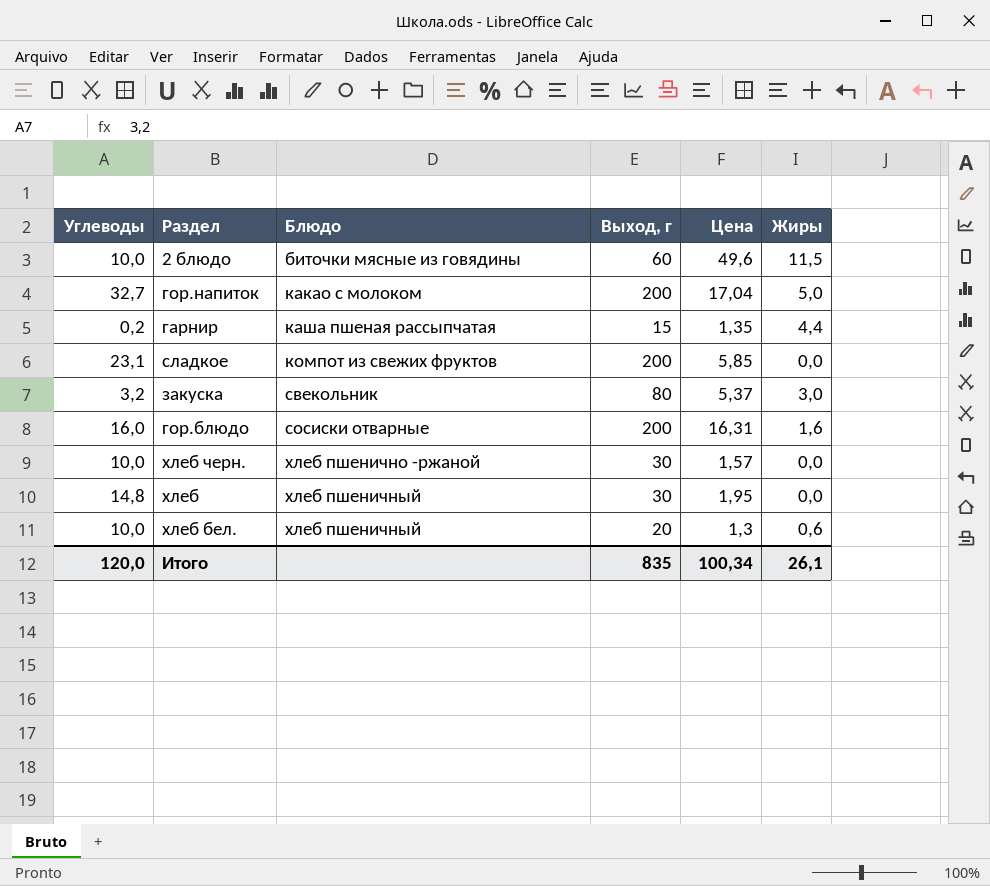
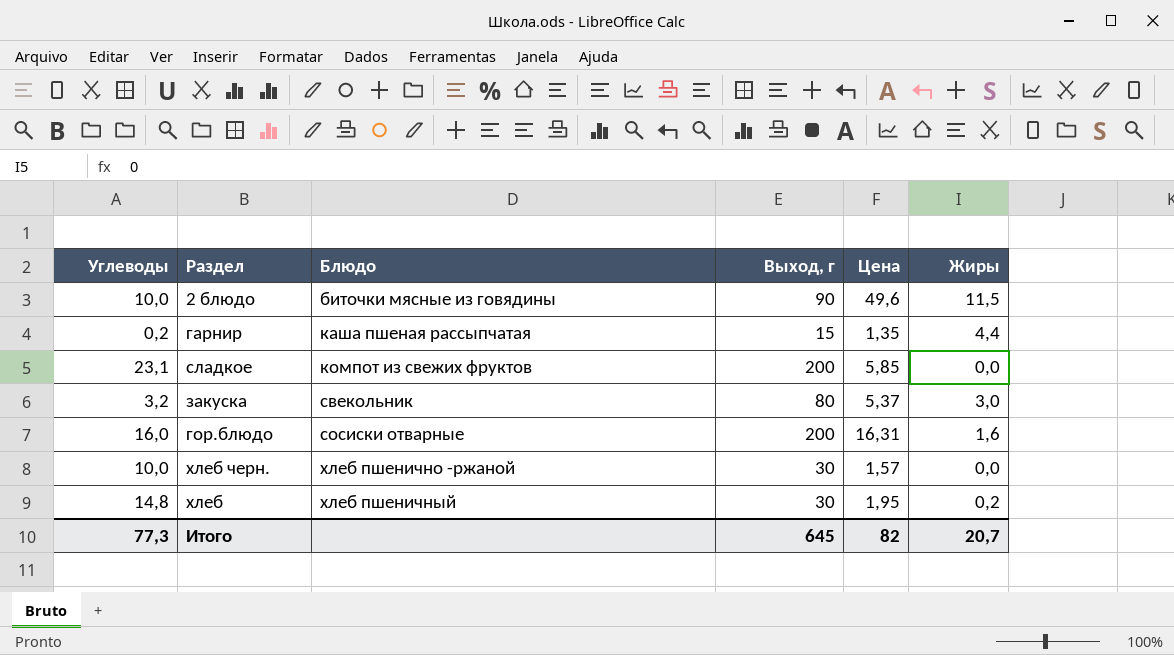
row гор.напиток: 32,7 | какао с молоком | 200 | 17,04 | 5,0 -> none
row хлеб бел.: 10,0 | хлеб пшеничный | 20 | 1,3 | 0,6 -> none
2 блюдо | Выход, г: 60 -> 90
хлеб | Жиры: 0,0 -> 0,2
Итого | Углеводы: 120,0 -> 77,3
Итого | Выход, г: 835 -> 645
Итого | Цена: 100,34 -> 82
Итого | Жиры: 26,1 -> 20,7

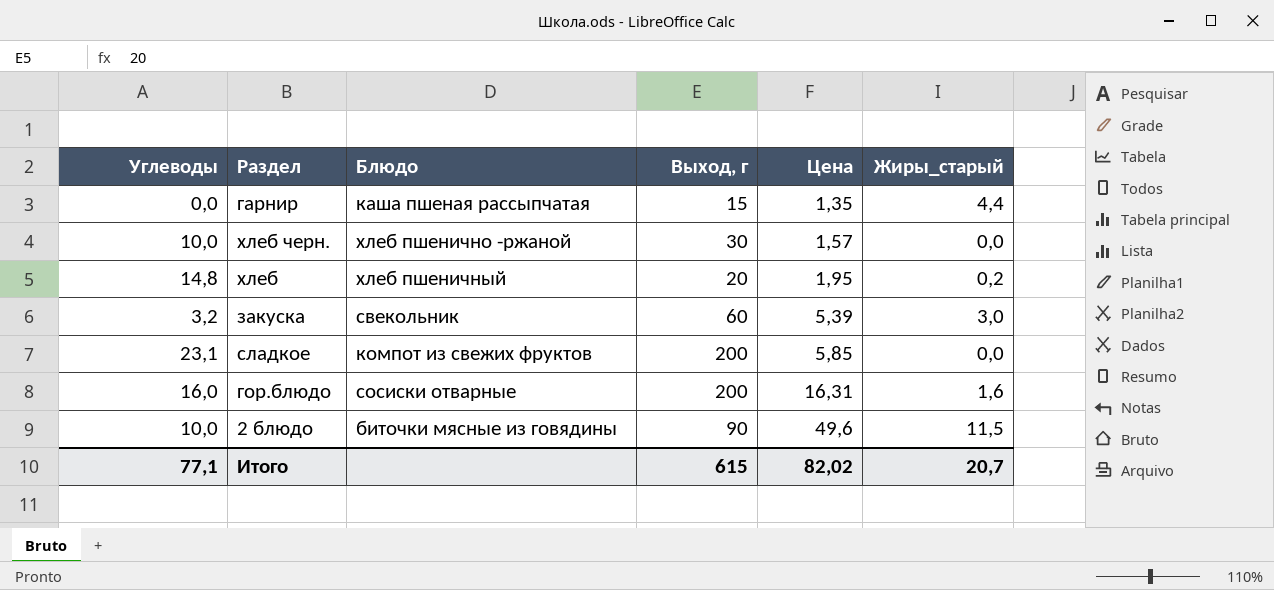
row order: Блюдо ascending -> Цена ascending
column name: Жиры -> Жиры_старый
гарнир | Углеводы: 0,2 -> 0,0
хлеб | Выход, г: 30 -> 20
закуска | Выход, г: 80 -> 60
закуска | Цена: 5,37 -> 5,39
Итого | Углеводы: 77,3 -> 77,1
Итого | Выход, г: 645 -> 615
Итого | Цена: 82 -> 82,02

